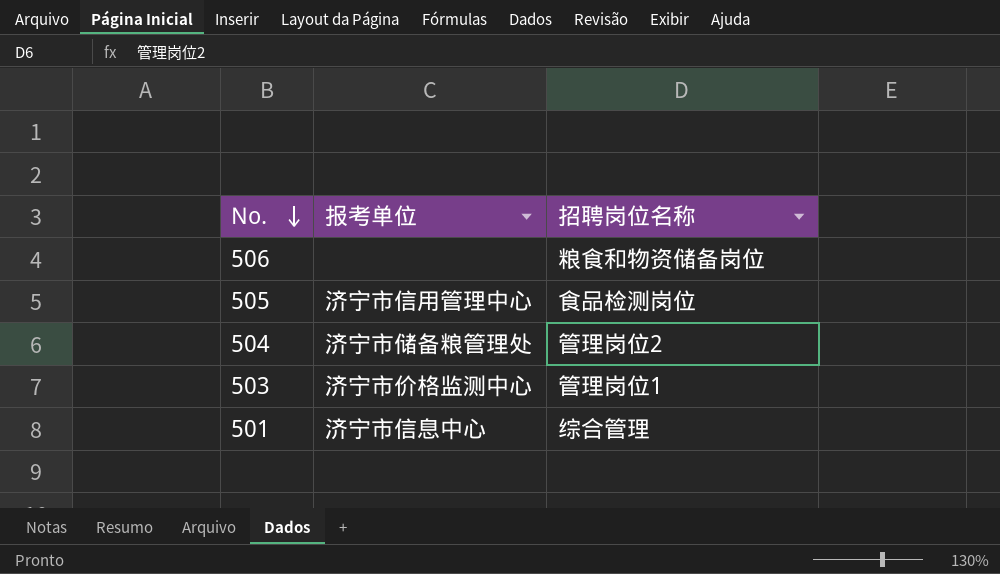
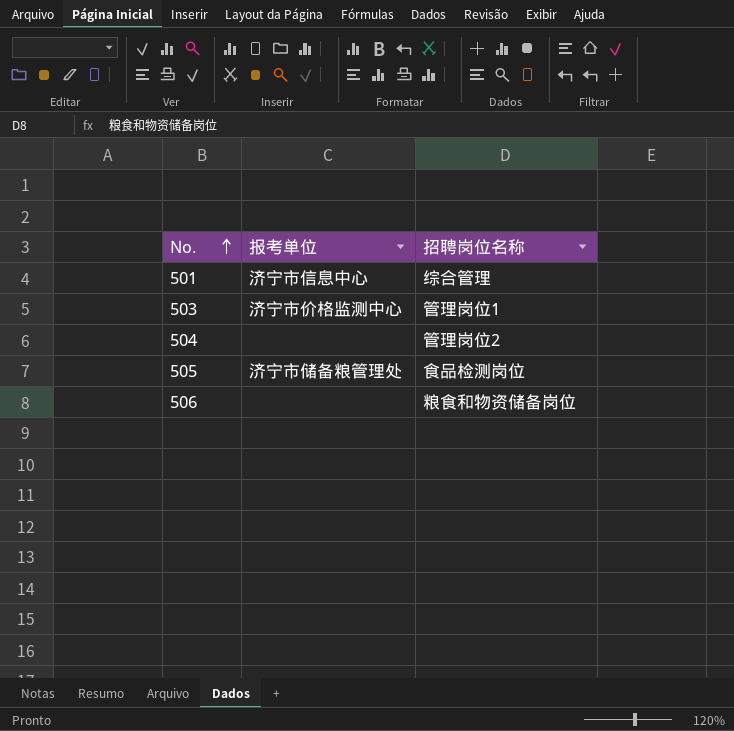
row order: No. descending -> No. ascending
504 | 报考单位: 济宁市储备粮管理处 -> none
505 | 报考单位: 济宁市信用管理中心 -> 济宁市储备粮管理处

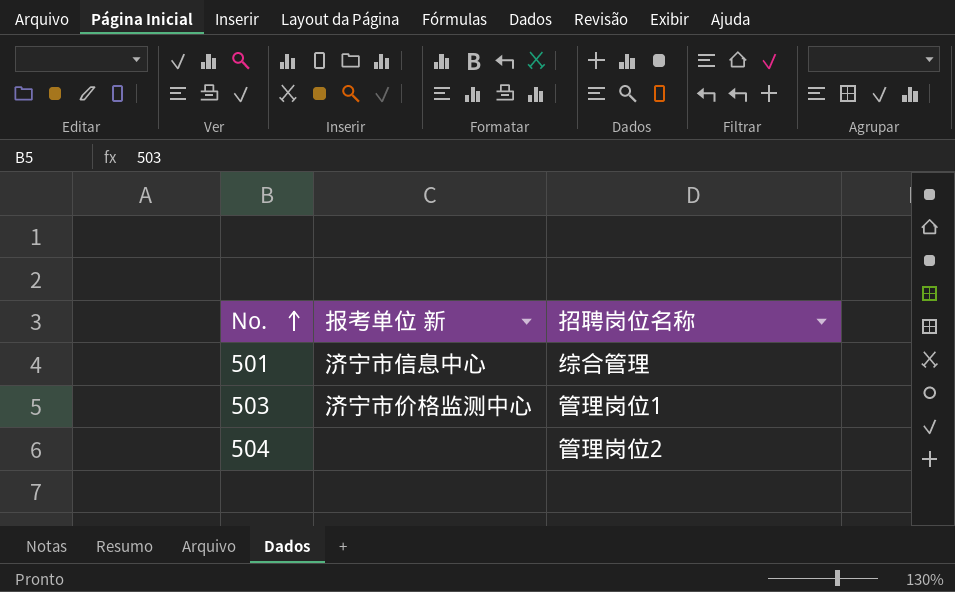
column name: 报考单位 -> 报考单位 新
row 505: 济宁市储备粮管理处 | 食品检测岗位 -> none
row 506: none | 粮食和物资储备岗位 -> none

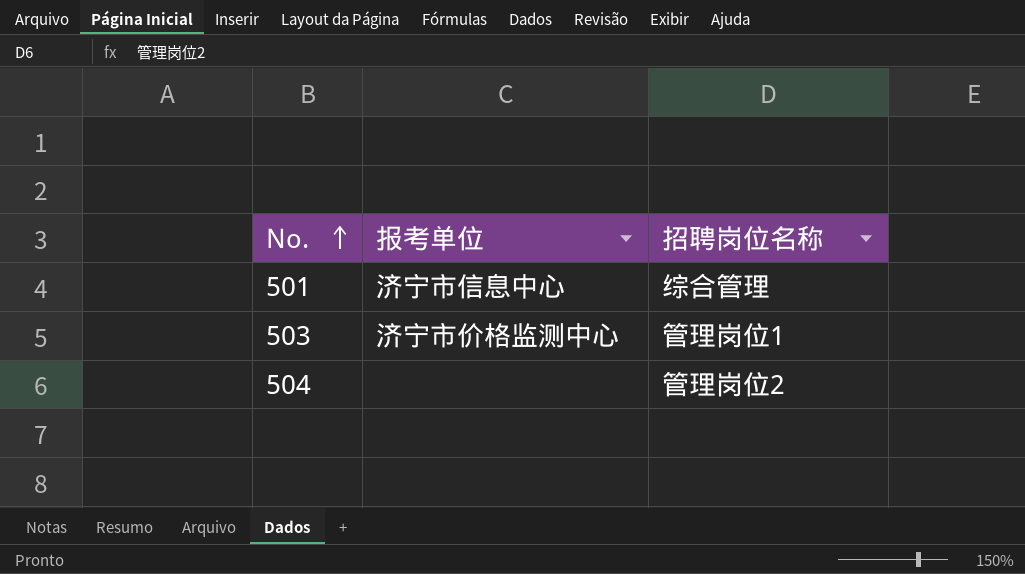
column name: 报考单位 新 -> 报考单位

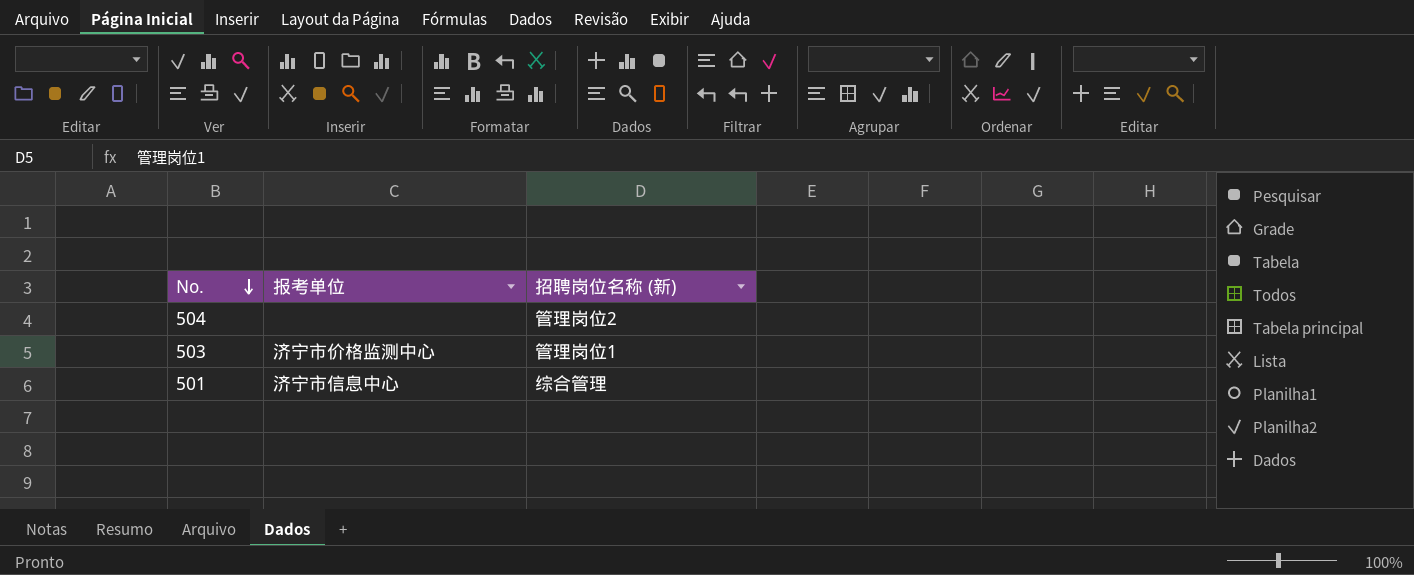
row order: No. ascending -> No. descending
column name: 招聘岗位名称 -> 招聘岗位名称 (新)

